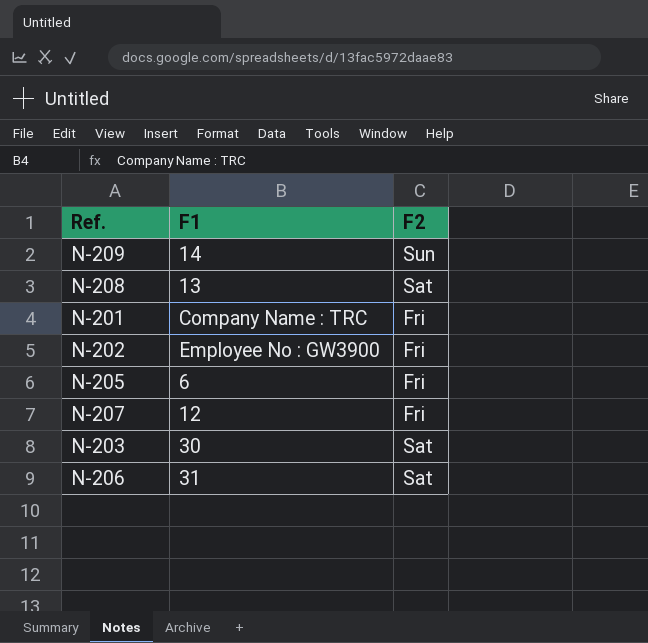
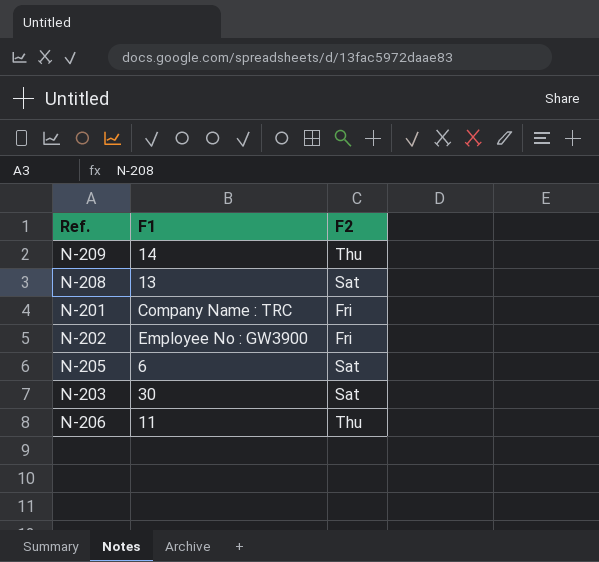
row N-207: 12 | Fri -> none
N-209 | F2: Sun -> Thu
N-205 | F2: Fri -> Sat
N-206 | F1: 31 -> 11
N-206 | F2: Sat -> Thu

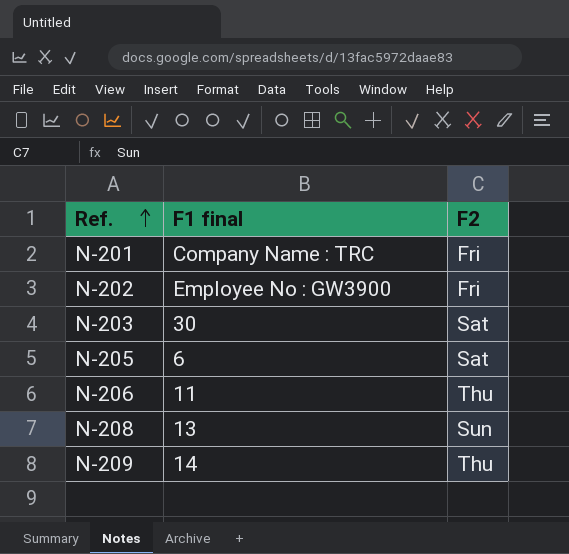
row order: none -> Ref. ascending
column name: F1 -> F1 final
N-208 | F2: Sat -> Sun

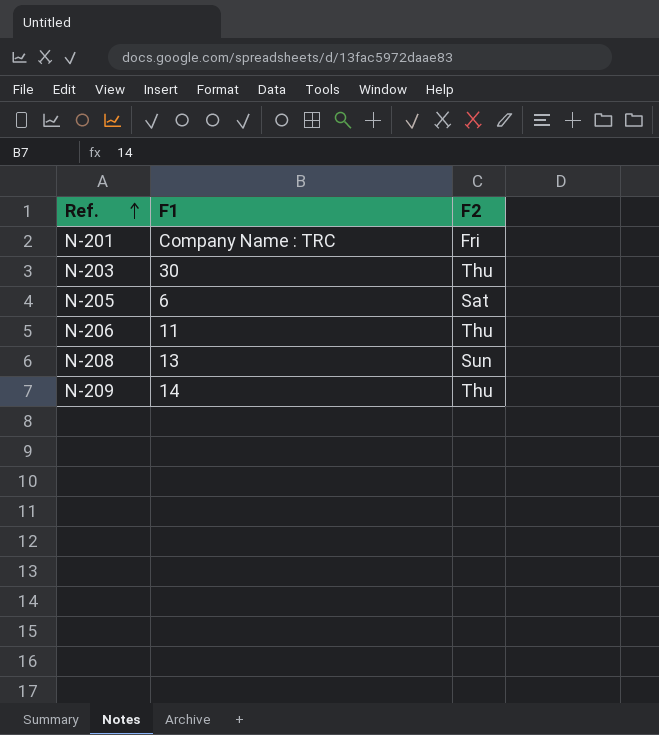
column name: F1 final -> F1
row N-202: Employee No : GW3900 | Fri -> none
N-203 | F2: Sat -> Thu

